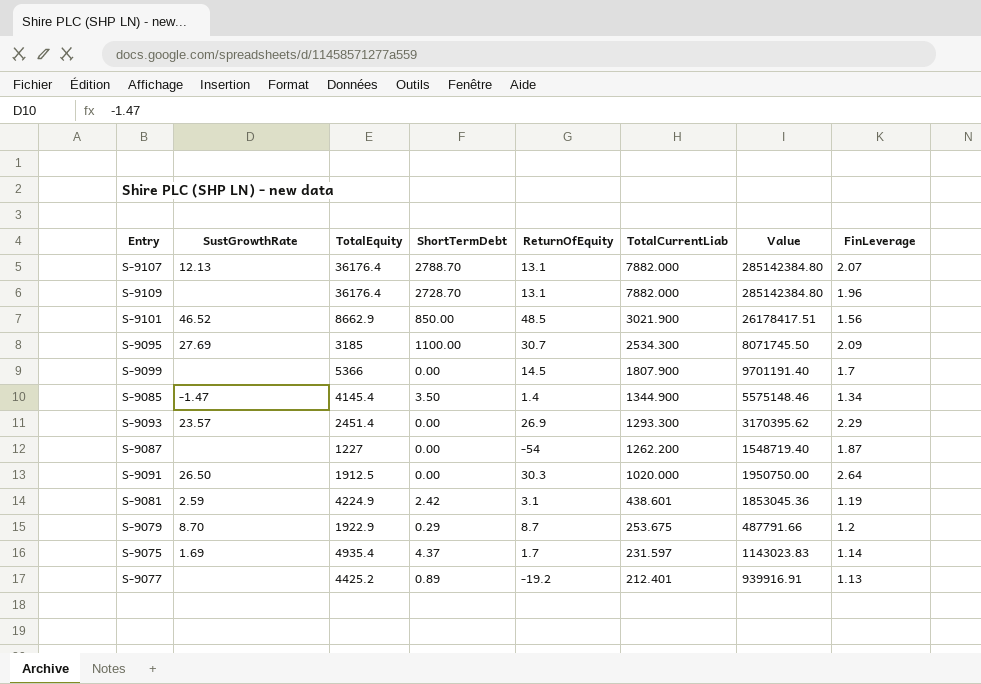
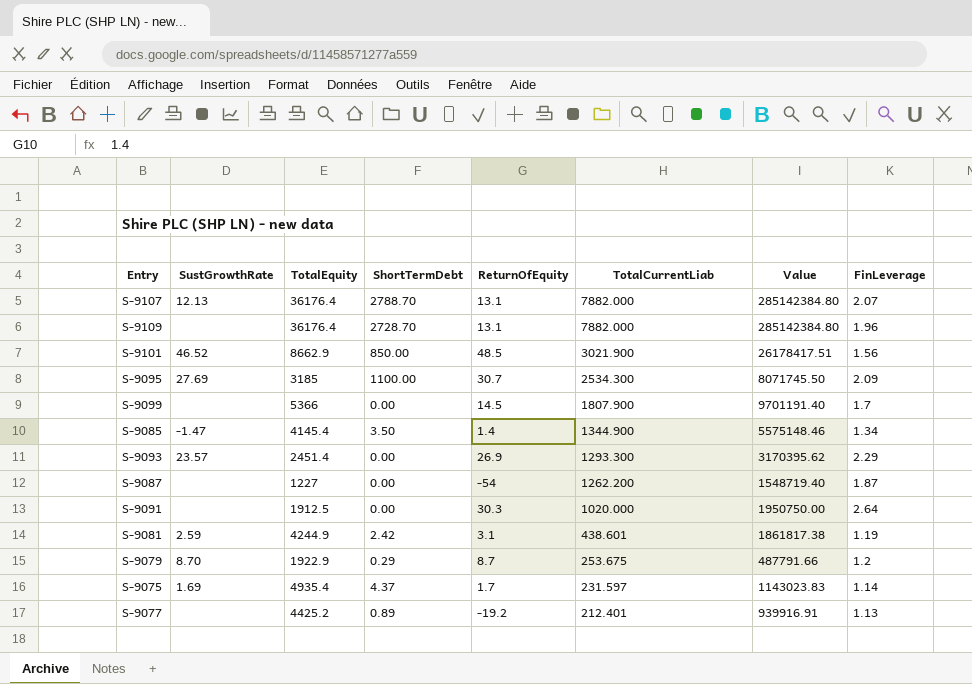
S-9091 | SustGrowthRate: 26.50 -> none
S-9081 | TotalEquity: 4224.9 -> 4244.9
S-9081 | Value: 1853045.36 -> 1861817.38

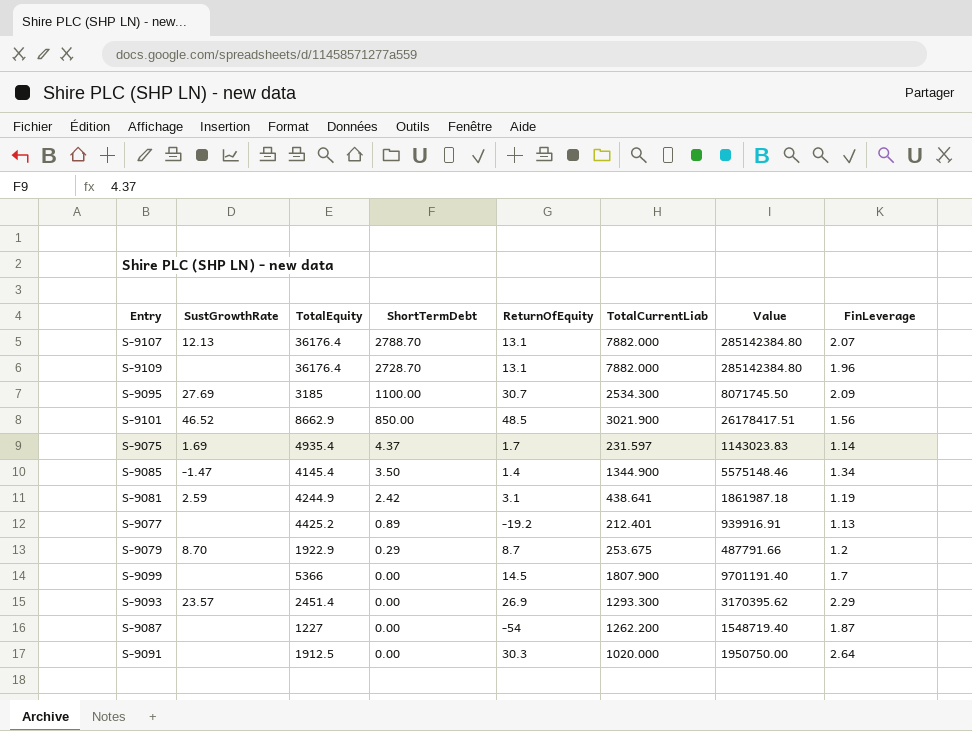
row order: TotalCurrentLiab descending -> ShortTermDebt descending
S-9081 | TotalCurrentLiab: 438.601 -> 438.641
S-9081 | Value: 1861817.38 -> 1861987.18

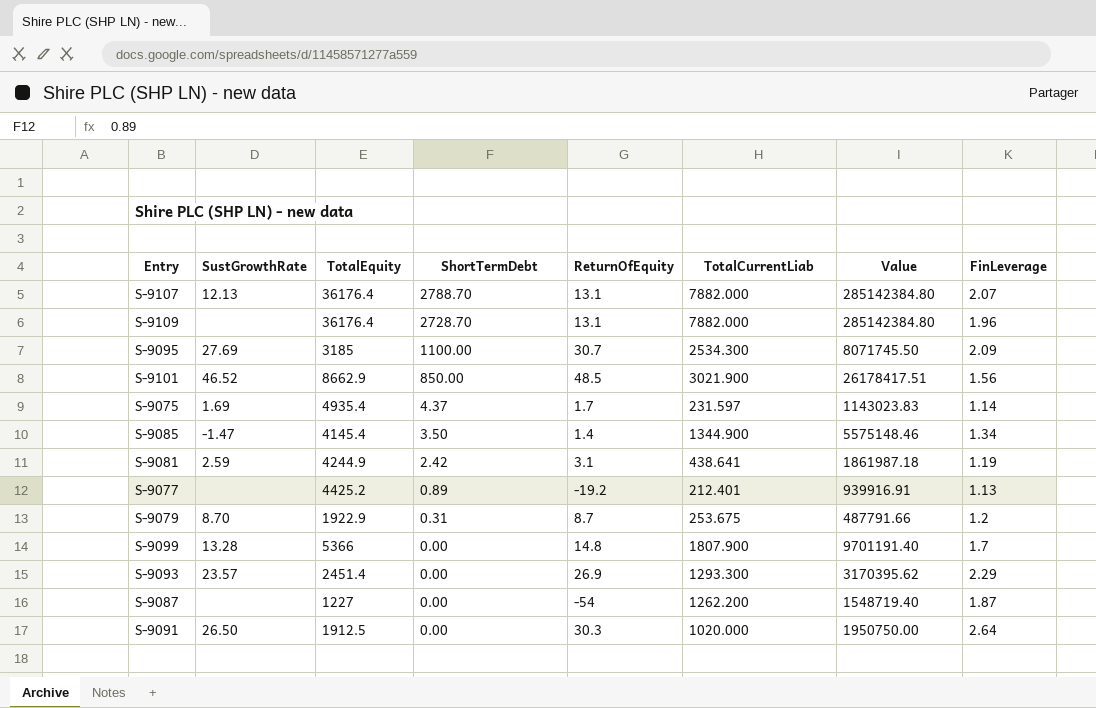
S-9079 | ShortTermDebt: 0.29 -> 0.31
S-9099 | SustGrowthRate: none -> 13.28
S-9099 | ReturnOfEquity: 14.5 -> 14.8
S-9091 | SustGrowthRate: none -> 26.50

